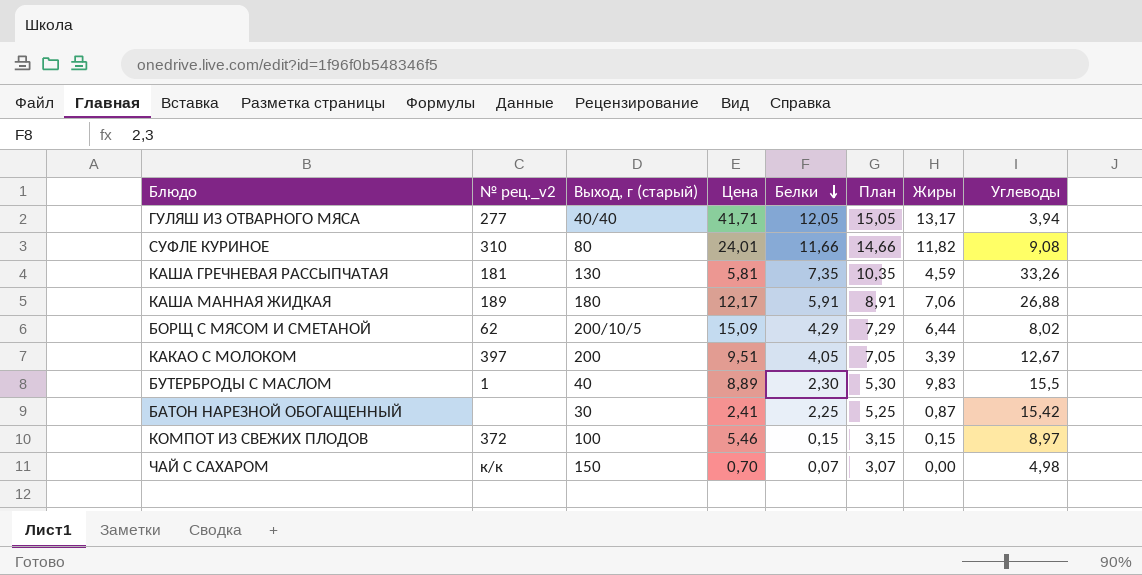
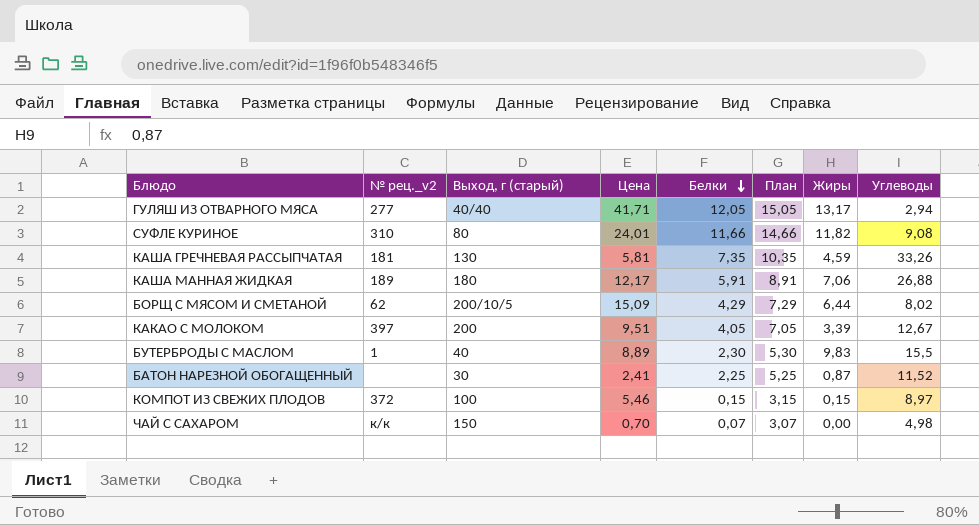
ГУЛЯШ ИЗ ОТВАРНОГО МЯСА | Углеводы: 3,94 -> 2,94
БАТОН НАРЕЗНОЙ ОБОГАЩЕННЫЙ | Углеводы: 15,42 -> 11,52

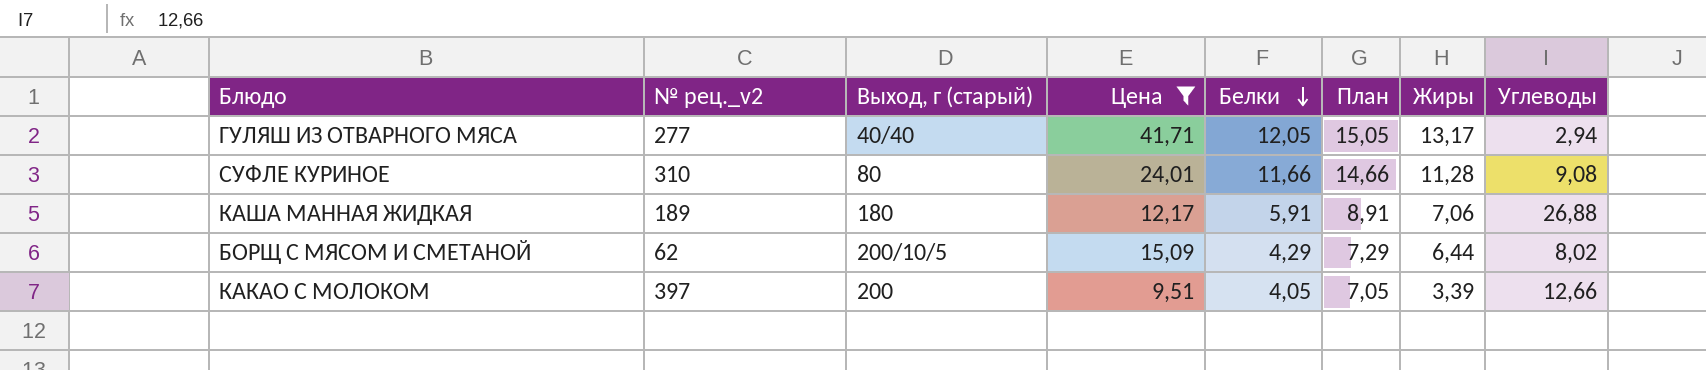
filter: none -> Цена >= 9,51
СУФЛЕ КУРИНОЕ | Жиры: 11,82 -> 11,28
КАКАО С МОЛОКОМ | Углеводы: 12,67 -> 12,66

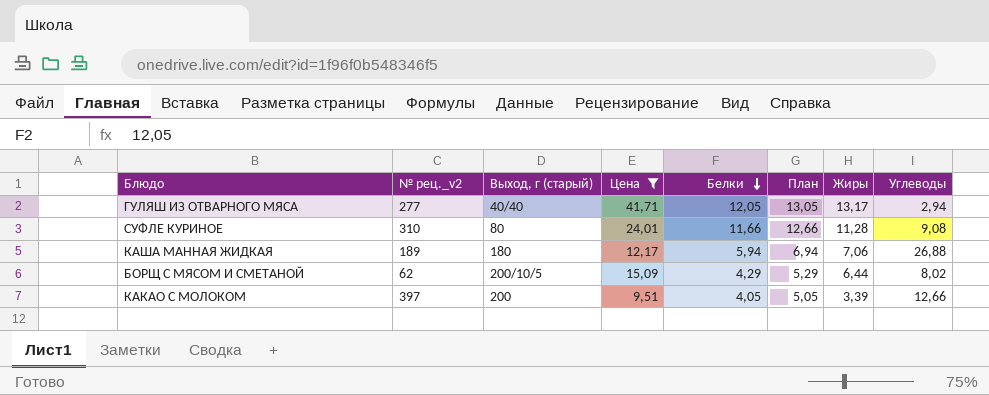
column План | formula: [Белки] + 3 -> [Белки] + 1
КАША МАННАЯ ЖИДКАЯ | Белки: 5,91 -> 5,94

